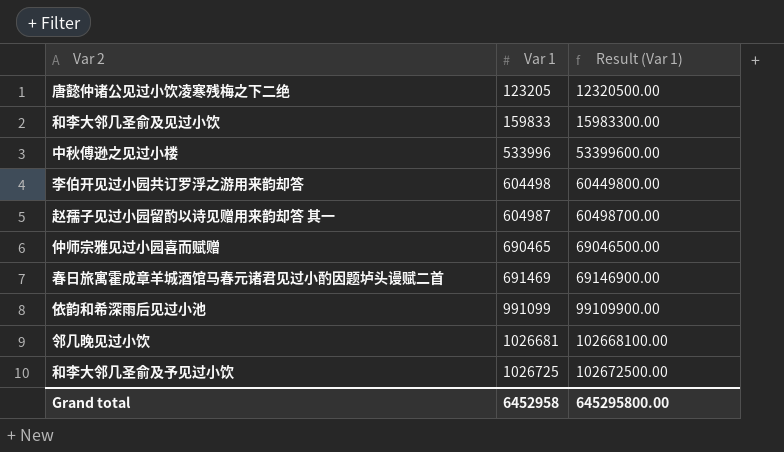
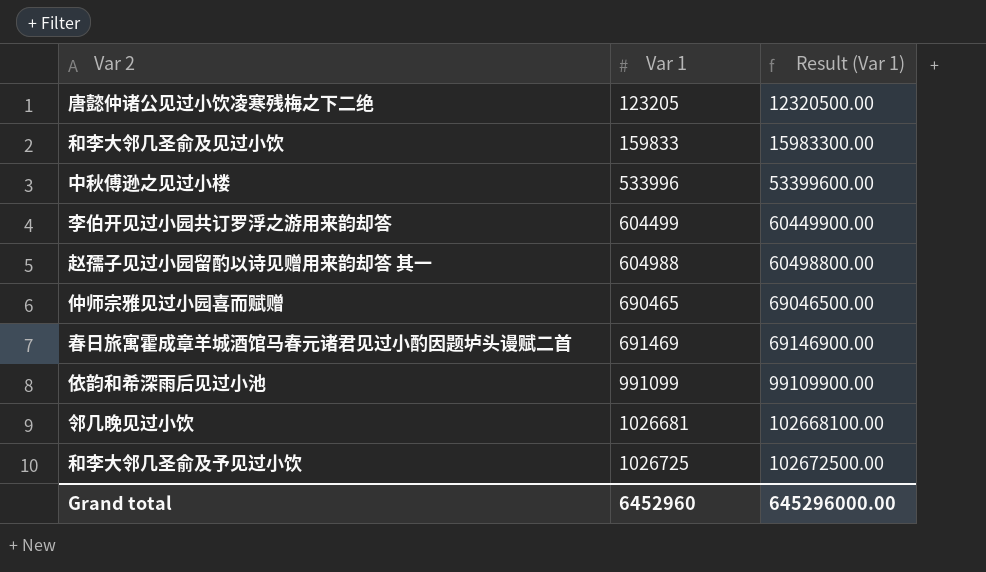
李伯开见过小园共订罗浮之游用来韵却答 | Var 1: 604498 -> 604499
李伯开见过小园共订罗浮之游用来韵却答 | Result (Var 1): 60449800.00 -> 60449900.00
赵孺子见过小园留酌以诗见赠用来韵却答 其一 | Var 1: 604987 -> 604988
赵孺子见过小园留酌以诗见赠用来韵却答 其一 | Result (Var 1): 60498700.00 -> 60498800.00
Grand total | Var 1: 6452958 -> 6452960
Grand total | Result (Var 1): 645295800.00 -> 645296000.00

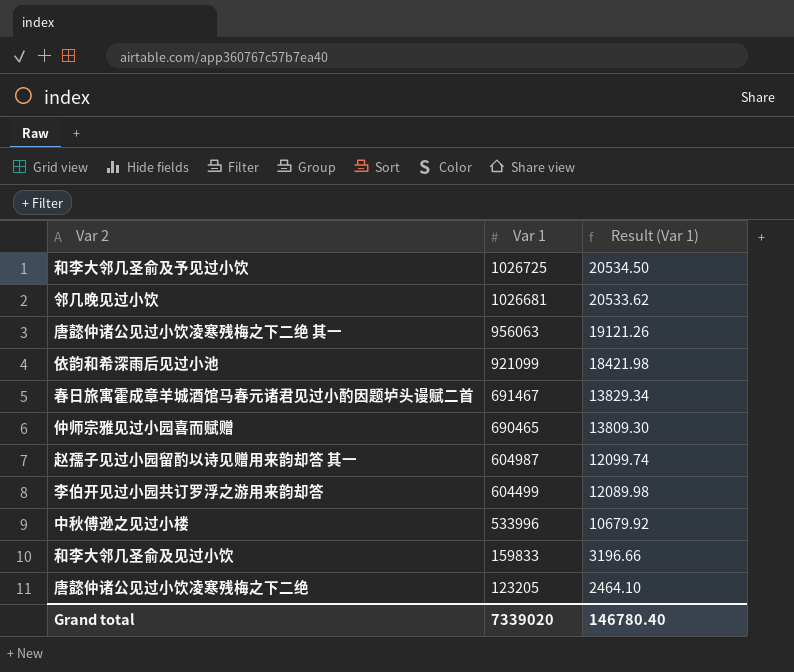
row order: Var 1 ascending -> Var 1 descending
column Result (Var 1) | formula: [Var 1] * 100 -> [Var 1] * 0.02
row 唐懿仲诸公见过小饮凌寒残梅之下二绝 其一: none -> 956063 | 19121.26
依韵和希深雨后见过小池 | Var 1: 991099 -> 921099
春日旅寓霍成章羊城酒馆马春元诸君见过小酌因题垆头谩赋二首 | Var 1: 691469 -> 691467
赵孺子见过小园留酌以诗见赠用来韵却答 其一 | Var 1: 604988 -> 604987
Grand total | Var 1: 6452960 -> 7339020
Grand total | Result (Var 1): 645296000.00 -> 146780.40

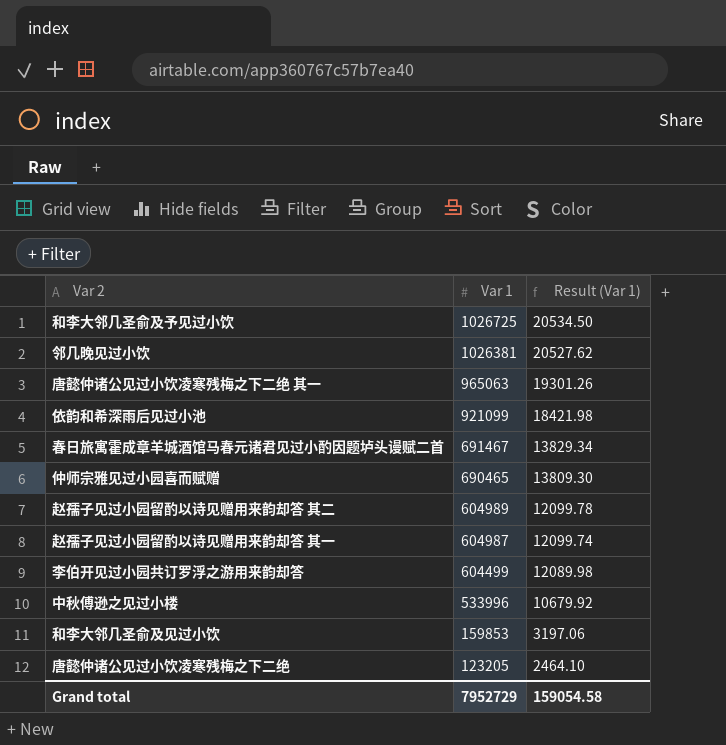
邻几晚见过小饮 | Var 1: 1026681 -> 1026381
邻几晚见过小饮 | Result (Var 1): 20533.62 -> 20527.62
唐懿仲诸公见过小饮凌寒残梅之下二绝 其一 | Var 1: 956063 -> 965063
唐懿仲诸公见过小饮凌寒残梅之下二绝 其一 | Result (Var 1): 19121.26 -> 19301.26
row 赵孺子见过小园留酌以诗见赠用来韵却答 其二: none -> 604989 | 12099.78
和李大邻几圣俞及见过小饮 | Var 1: 159833 -> 159853
和李大邻几圣俞及见过小饮 | Result (Var 1): 3196.66 -> 3197.06
Grand total | Var 1: 7339020 -> 7952729
Grand total | Result (Var 1): 146780.40 -> 159054.58

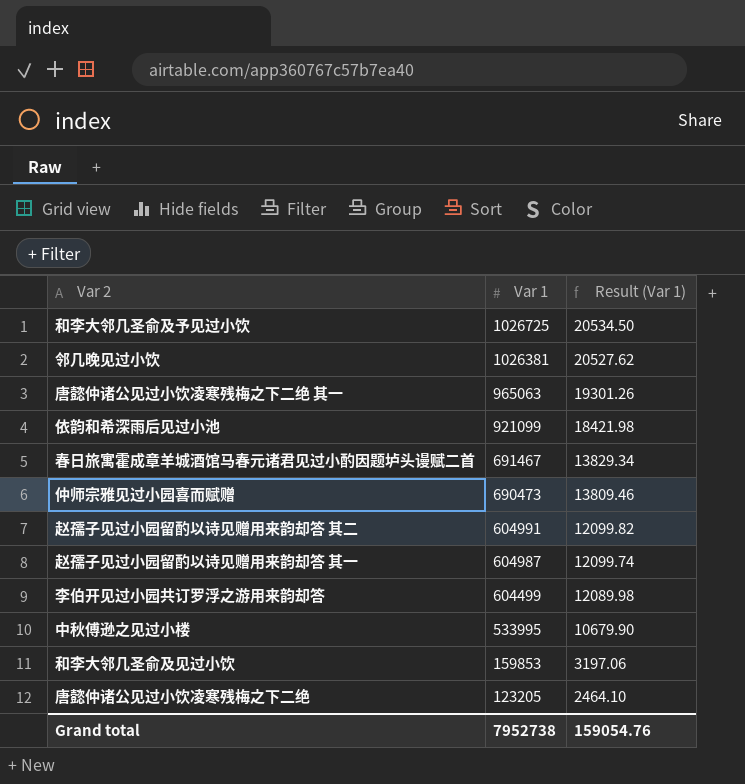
仲师宗雅见过小园喜而赋赠 | Var 1: 690465 -> 690473
仲师宗雅见过小园喜而赋赠 | Result (Var 1): 13809.30 -> 13809.46
赵孺子见过小园留酌以诗见赠用来韵却答 其二 | Var 1: 604989 -> 604991
赵孺子见过小园留酌以诗见赠用来韵却答 其二 | Result (Var 1): 12099.78 -> 12099.82
中秋傅逊之见过小楼 | Var 1: 533996 -> 533995
中秋傅逊之见过小楼 | Result (Var 1): 10679.92 -> 10679.90
Grand total | Var 1: 7952729 -> 7952738
Grand total | Result (Var 1): 159054.58 -> 159054.76

